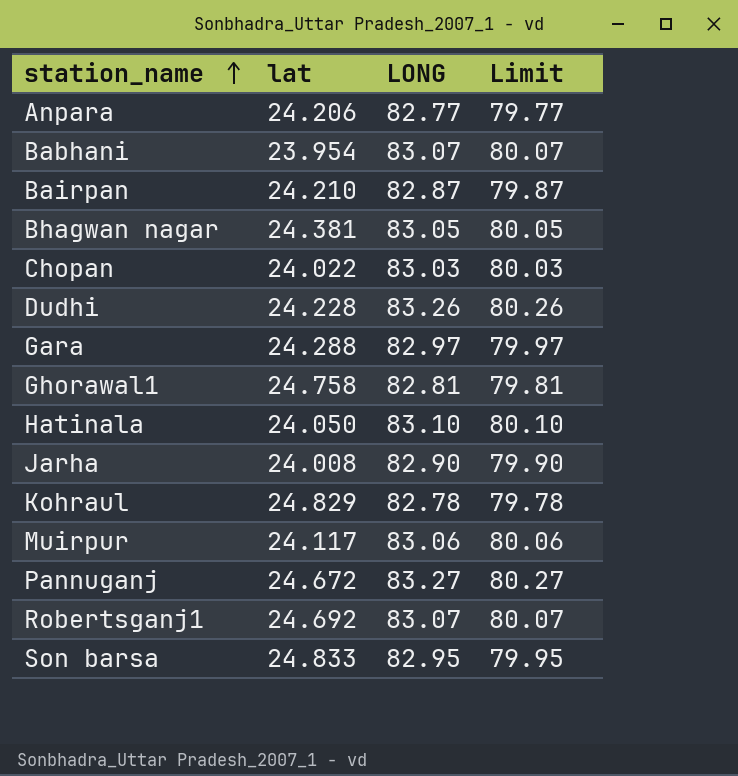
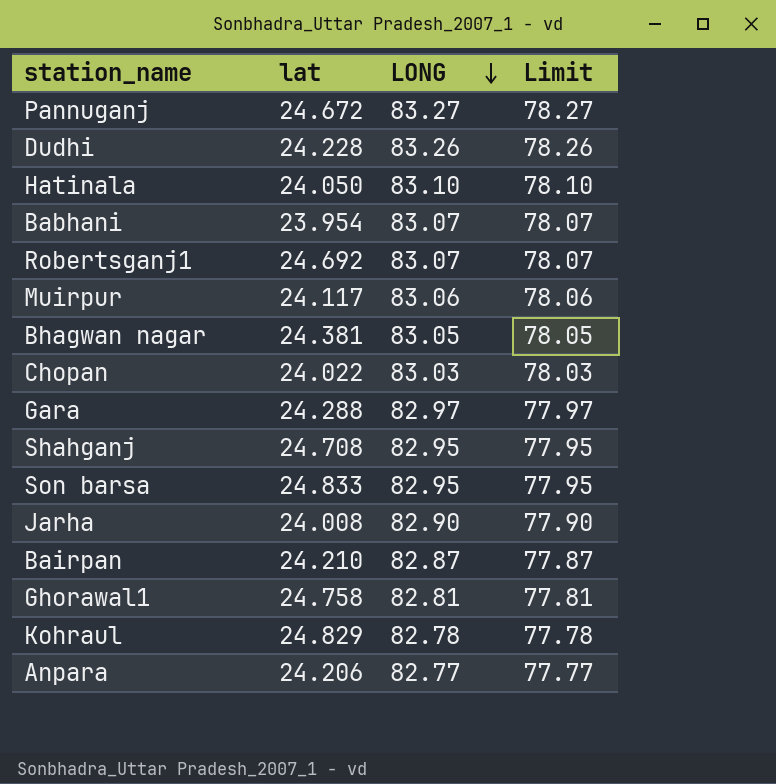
row order: station_name ascending -> LONG descending
column Limit | formula: [LONG] - 3 -> [LONG] - 5
row Shahganj: none -> 24.708 | 82.95 | 77.95

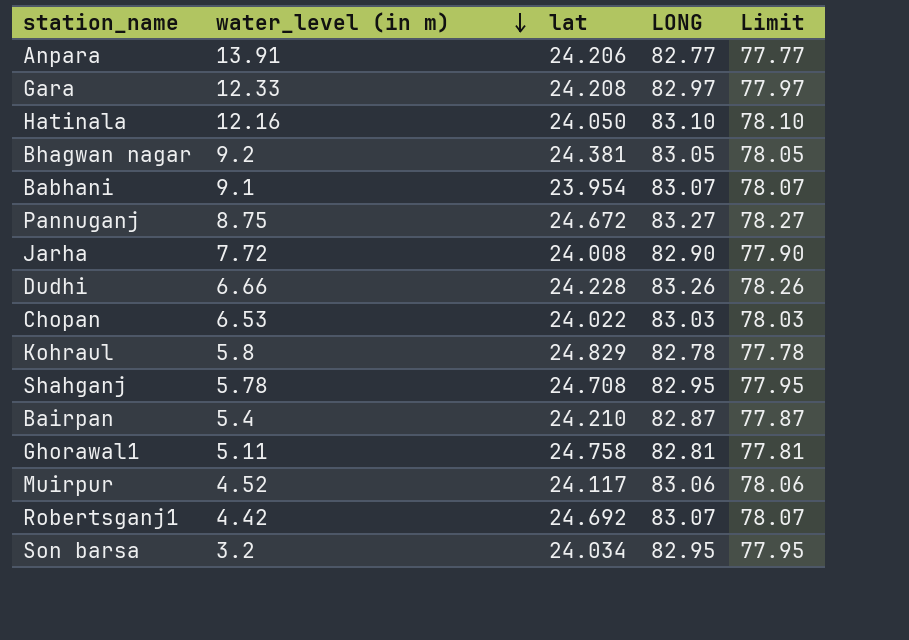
row order: LONG descending -> water_level (in m) descending
column water_level (in m) | position: none -> 2
Gara | lat: 24.288 -> 24.208
Son barsa | lat: 24.833 -> 24.034

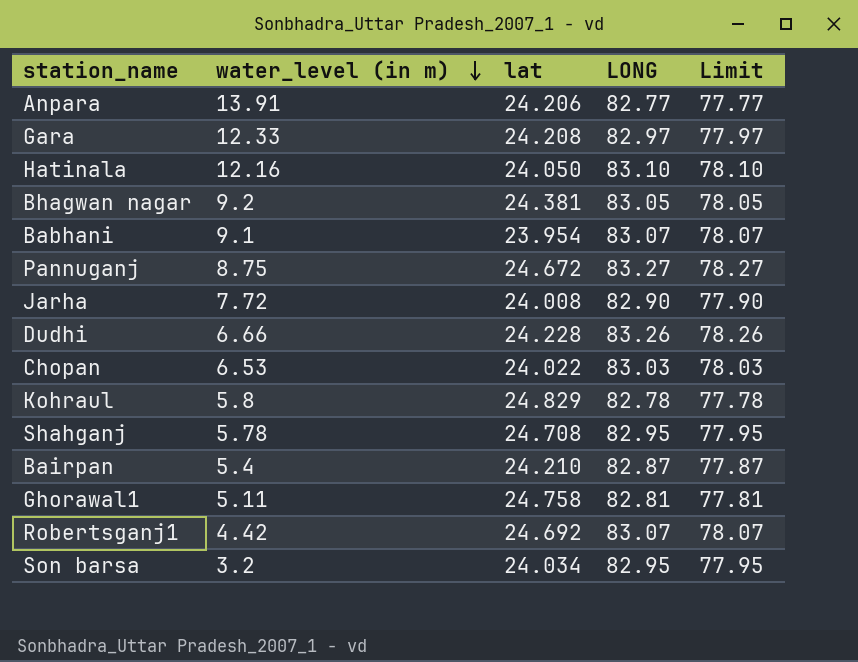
row Muirpur: 4.52 | 24.117 | 83.06 | 78.06 -> none

